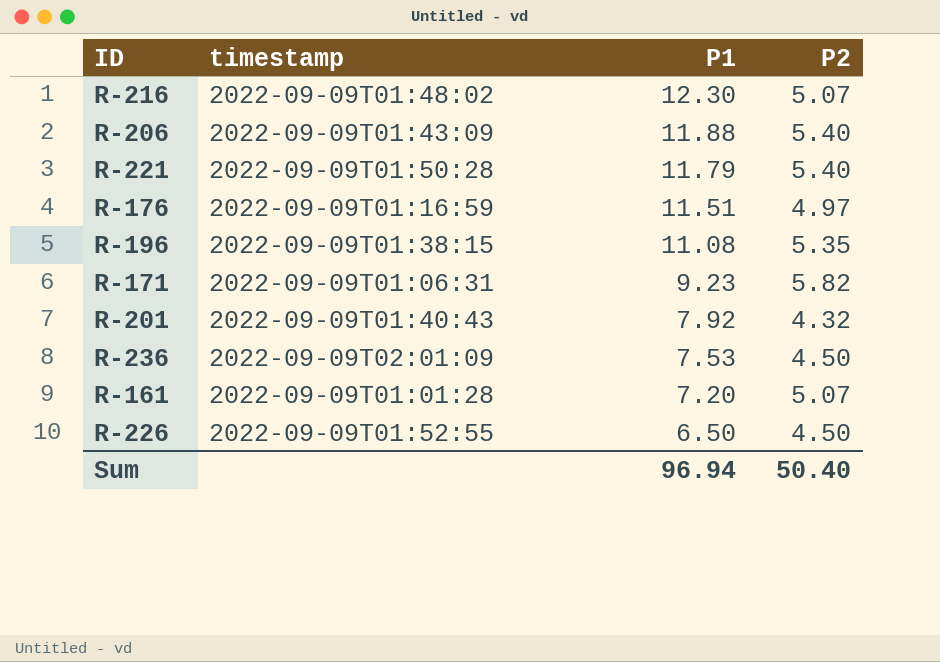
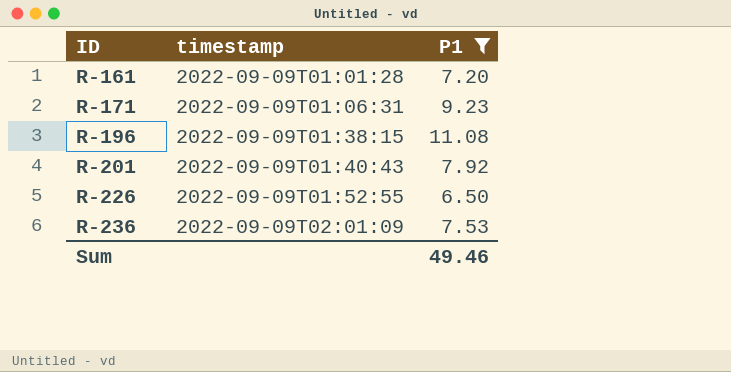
filter: none -> P1 <= 11.08
row order: P1 descending -> ID ascending
column P2 | position: 4 -> none
Sum | P1: 96.94 -> 49.46

